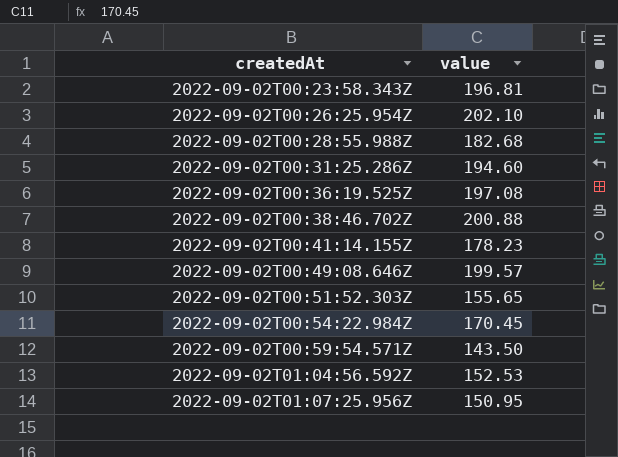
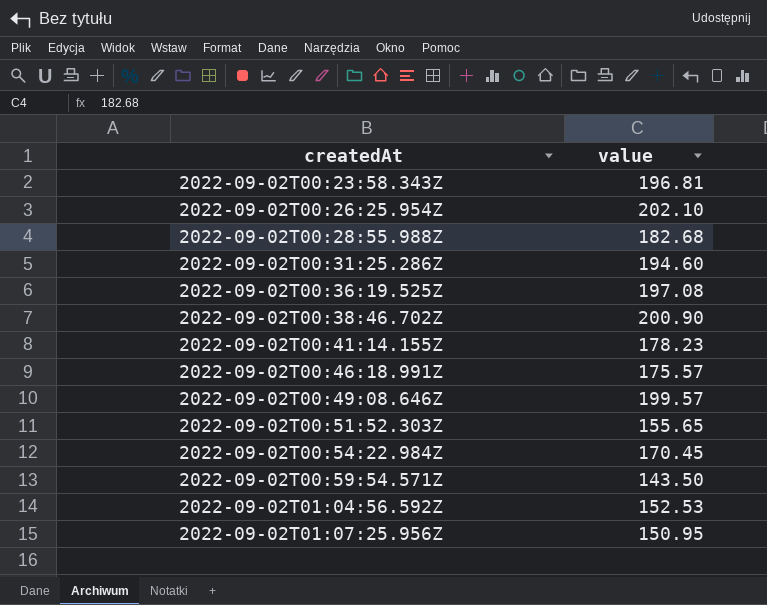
2022-09-02T00:38:46.702Z | value: 200.88 -> 200.90
row 2022-09-02T00:46:18.991Z: none -> 175.57

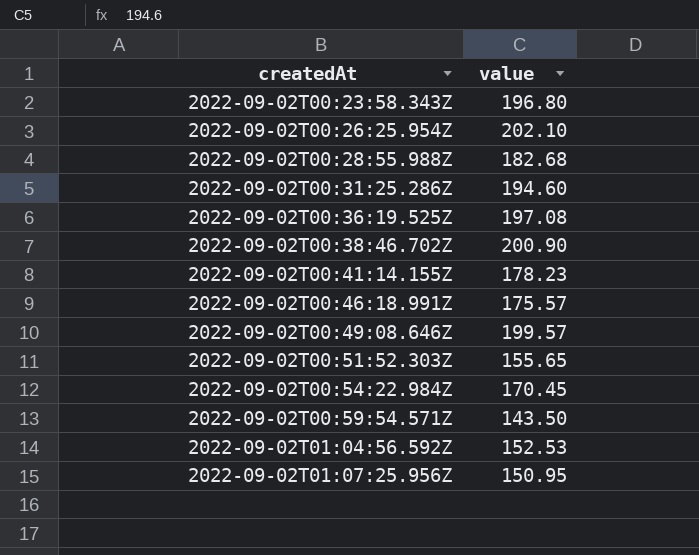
2022-09-02T00:23:58.343Z | value: 196.81 -> 196.80

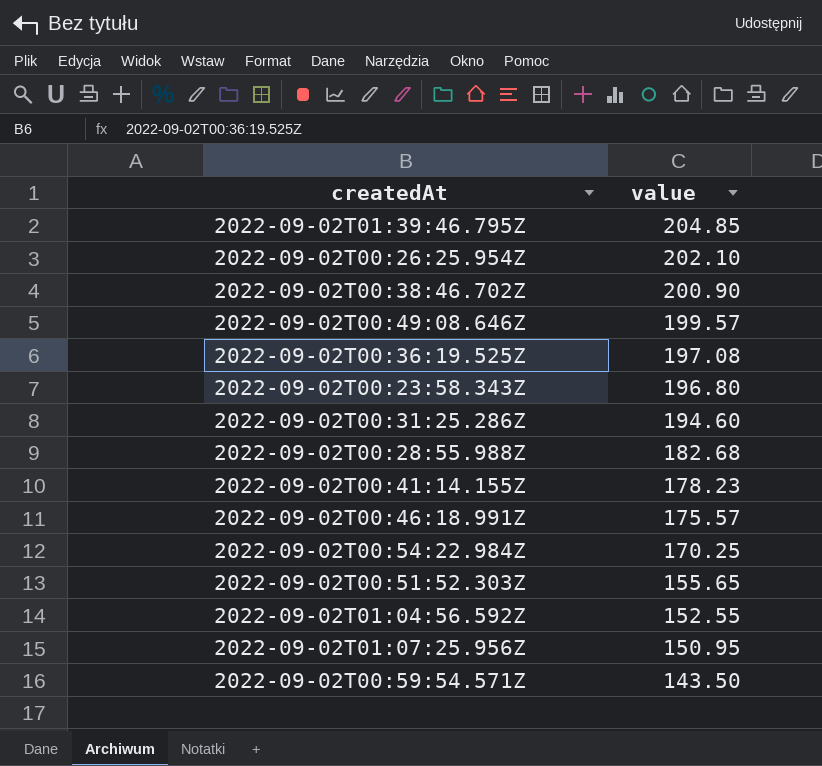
row order: createdAt ascending -> value descending
row 2022-09-02T01:39:46.795Z: none -> 204.85
2022-09-02T00:54:22.984Z | value: 170.45 -> 170.25
2022-09-02T01:04:56.592Z | value: 152.53 -> 152.55

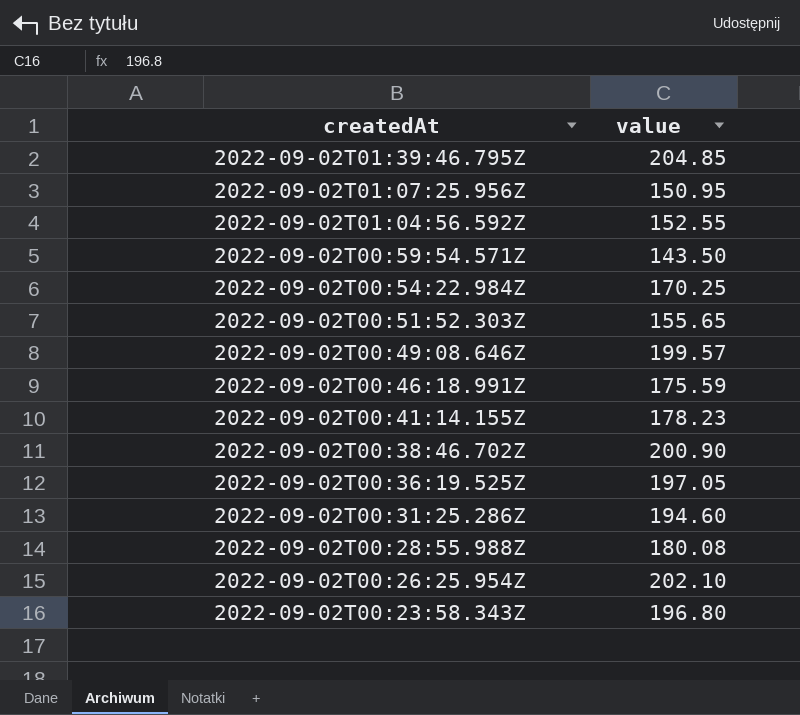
row order: value descending -> createdAt descending
2022-09-02T00:46:18.991Z | value: 175.57 -> 175.59
2022-09-02T00:36:19.525Z | value: 197.08 -> 197.05
2022-09-02T00:28:55.988Z | value: 182.68 -> 180.08

